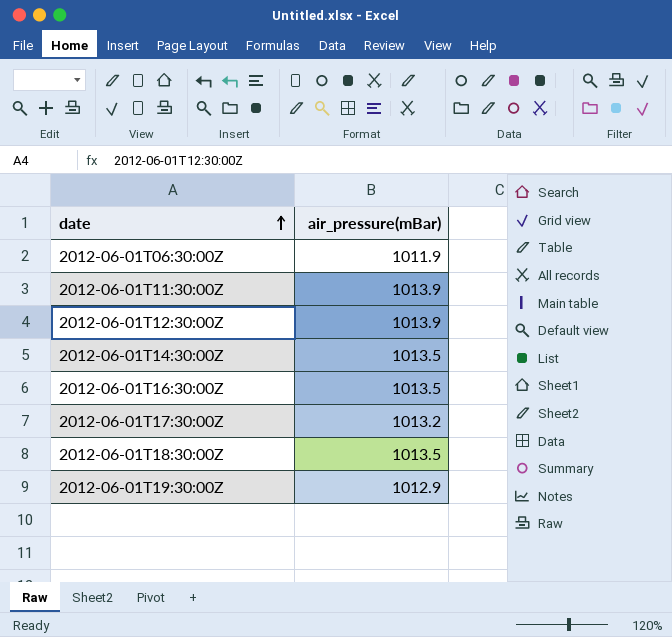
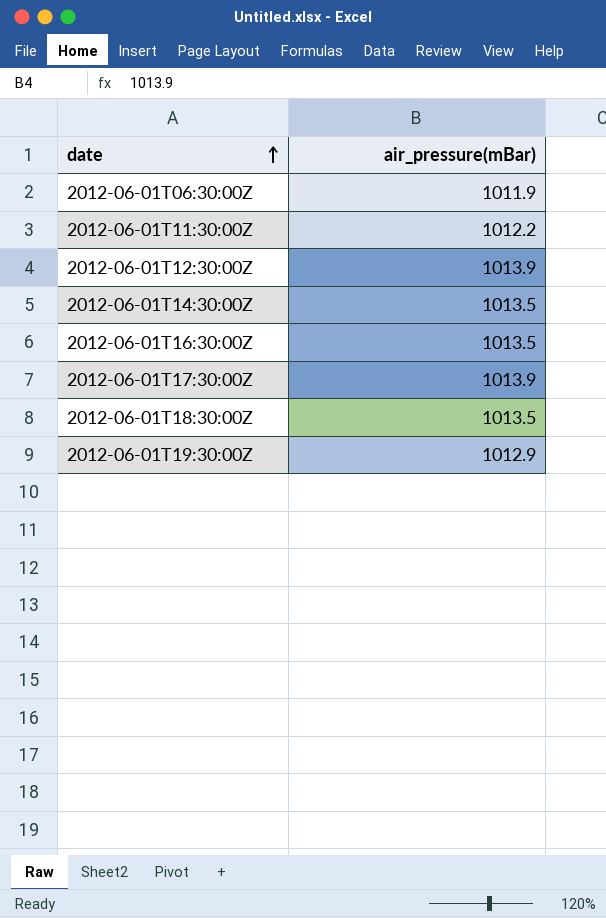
2012-06-01T11:30:00Z | air_pressure(mBar): 1013.9 -> 1012.2
2012-06-01T17:30:00Z | air_pressure(mBar): 1013.2 -> 1013.9

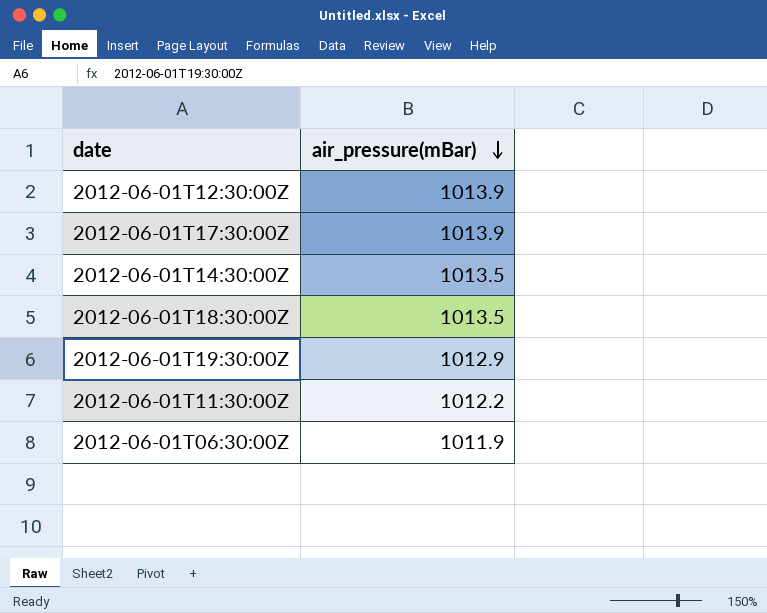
row order: date ascending -> air_pressure(mBar) descending
row 2012-06-01T16:30:00Z: 1013.5 -> none

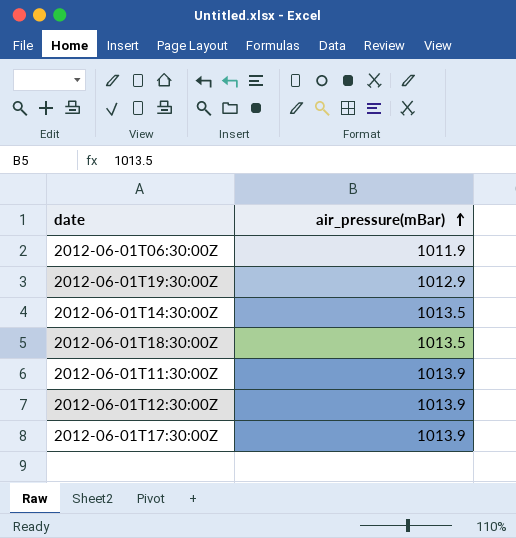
row order: air_pressure(mBar) descending -> air_pressure(mBar) ascending
2012-06-01T11:30:00Z | air_pressure(mBar): 1012.2 -> 1013.9

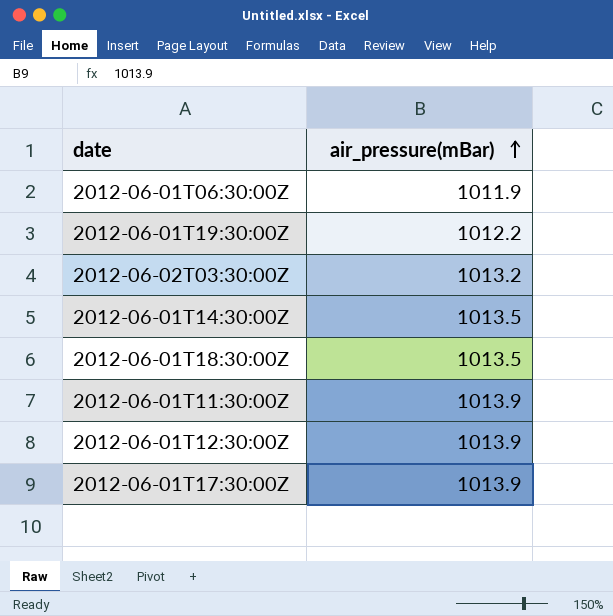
2012-06-01T19:30:00Z | air_pressure(mBar): 1012.9 -> 1012.2
row 2012-06-02T03:30:00Z: none -> 1013.2

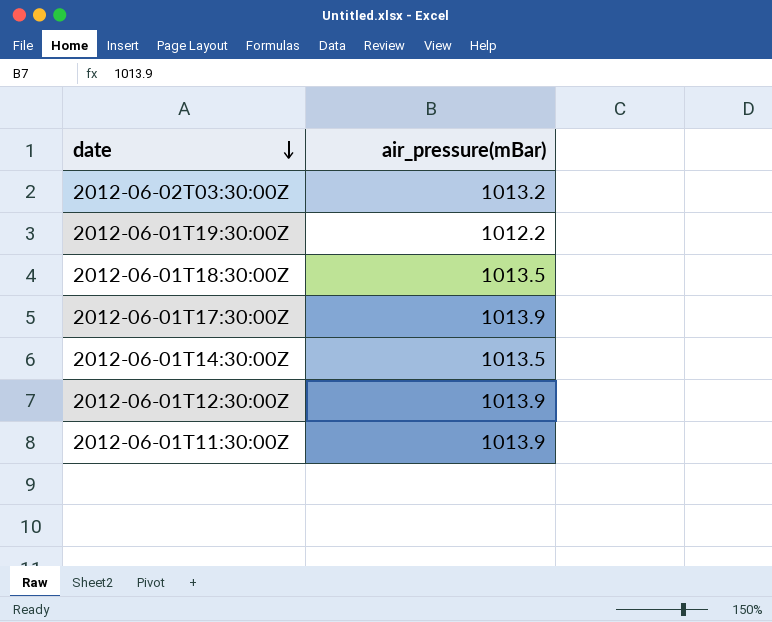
row order: air_pressure(mBar) ascending -> date descending
row 2012-06-01T06:30:00Z: 1011.9 -> none

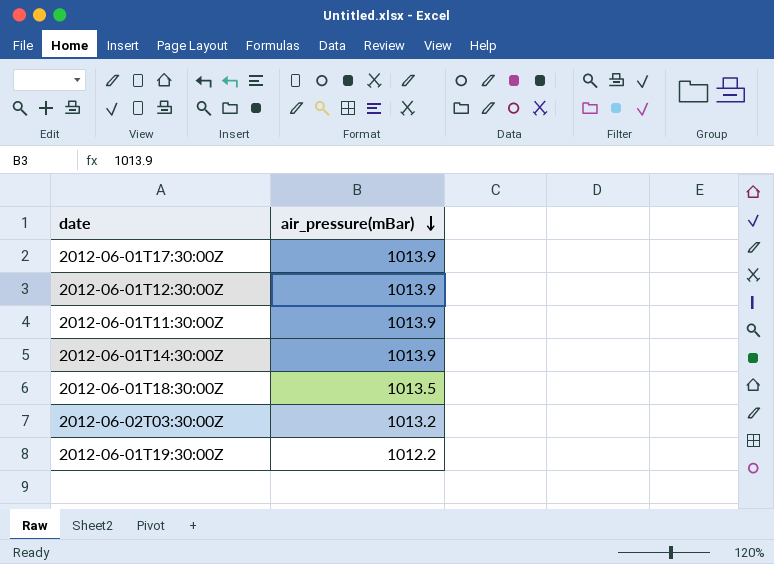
row order: date descending -> air_pressure(mBar) descending
2012-06-01T14:30:00Z | air_pressure(mBar): 1013.5 -> 1013.9

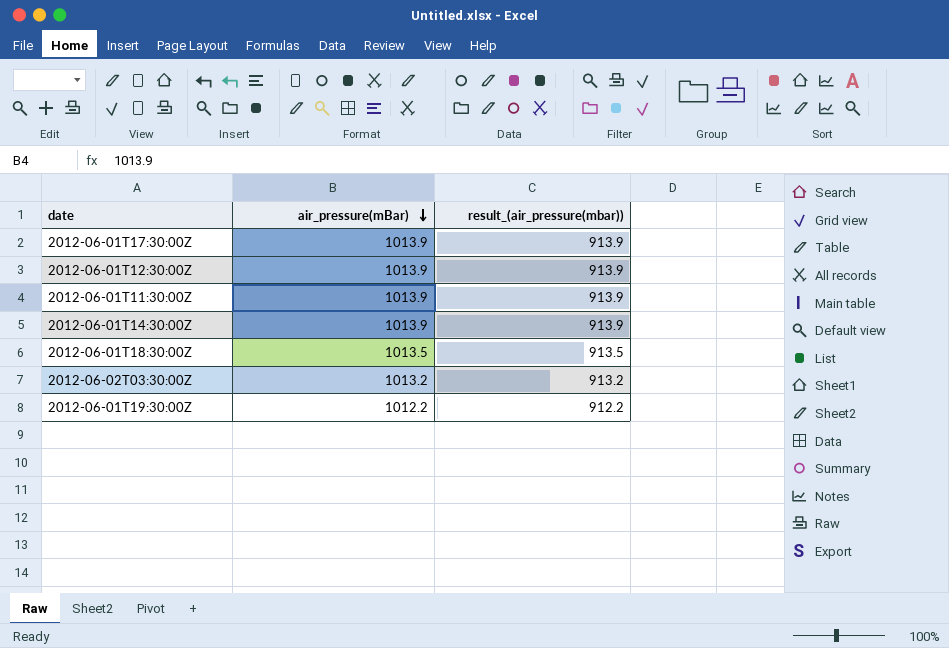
column result_(air_pressure(mbar)) | formula: none -> [air_pressure(mBar)] - 100

